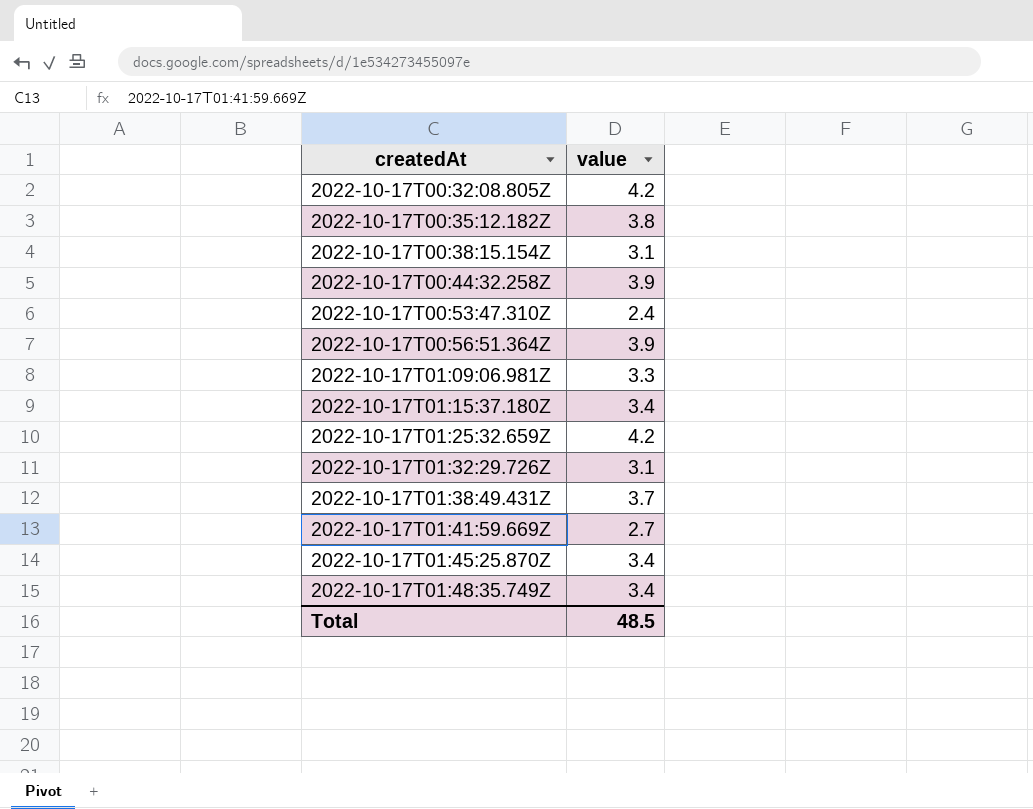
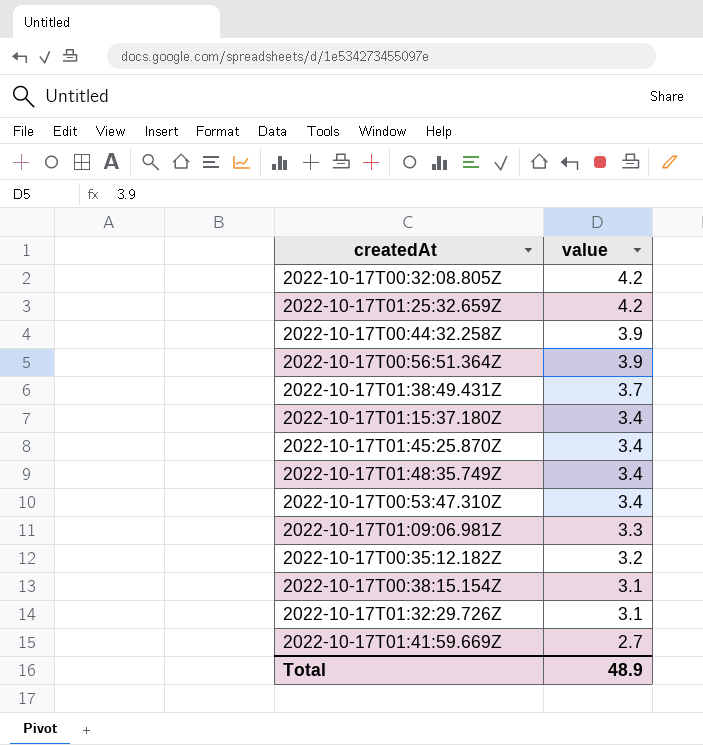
row order: createdAt ascending -> value descending
2022-10-17T00:53:47.310Z | value: 2.4 -> 3.4
2022-10-17T00:35:12.182Z | value: 3.8 -> 3.2
Total | value: 48.5 -> 48.9

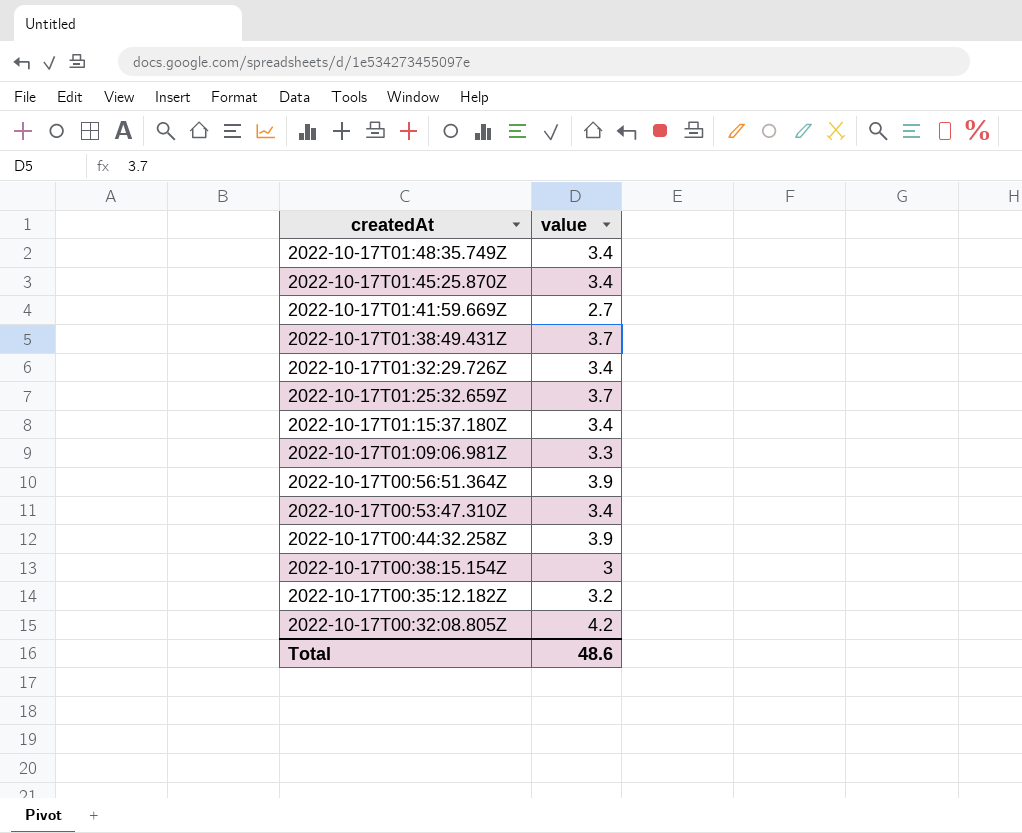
row order: value descending -> createdAt descending
2022-10-17T01:32:29.726Z | value: 3.1 -> 3.4
2022-10-17T01:25:32.659Z | value: 4.2 -> 3.7
2022-10-17T00:38:15.154Z | value: 3.1 -> 3
Total | value: 48.9 -> 48.6

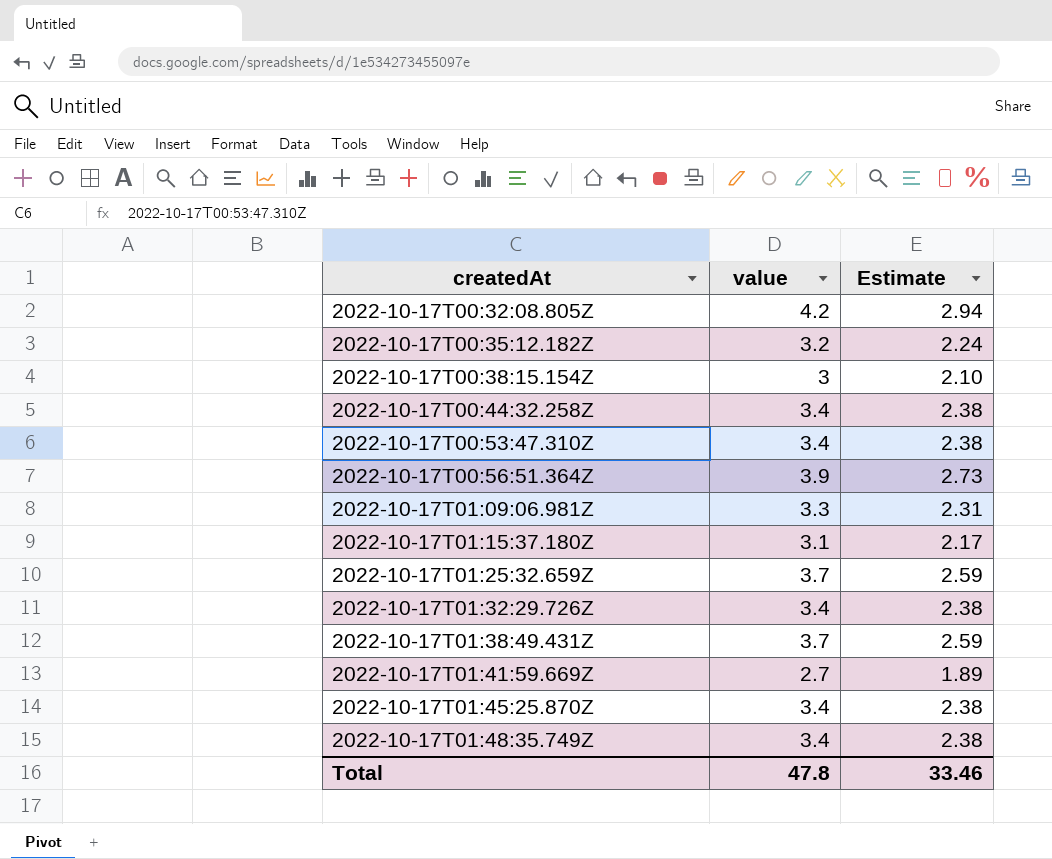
row order: createdAt descending -> createdAt ascending
column Estimate | formula: none -> [value] * 0.7
2022-10-17T00:44:32.258Z | value: 3.9 -> 3.4
2022-10-17T01:15:37.180Z | value: 3.4 -> 3.1
Total | value: 48.6 -> 47.8

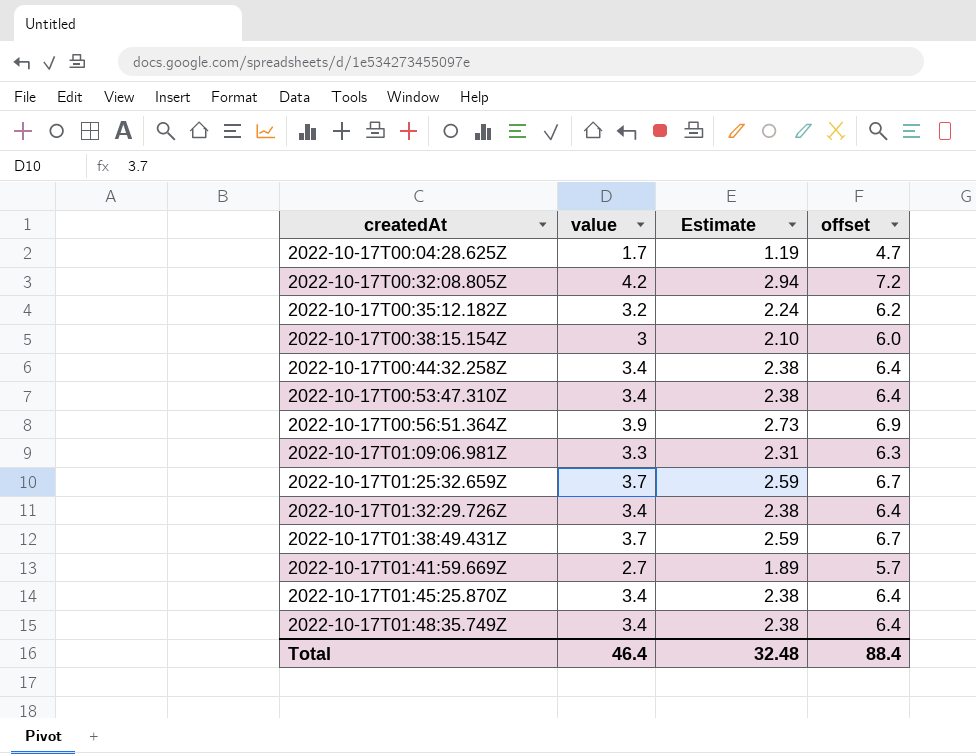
column offset | formula: none -> [value] + 3
row 2022-10-17T01:15:37.180Z: 3.1 | 2.17 -> none
row 2022-10-17T00:04:28.625Z: none -> 1.7 | 1.19 | 4.7
Total | value: 47.8 -> 46.4
Total | Estimate: 33.46 -> 32.48

